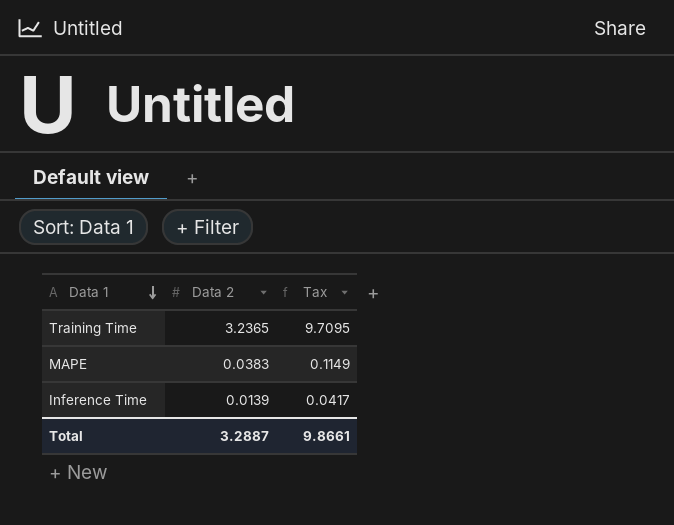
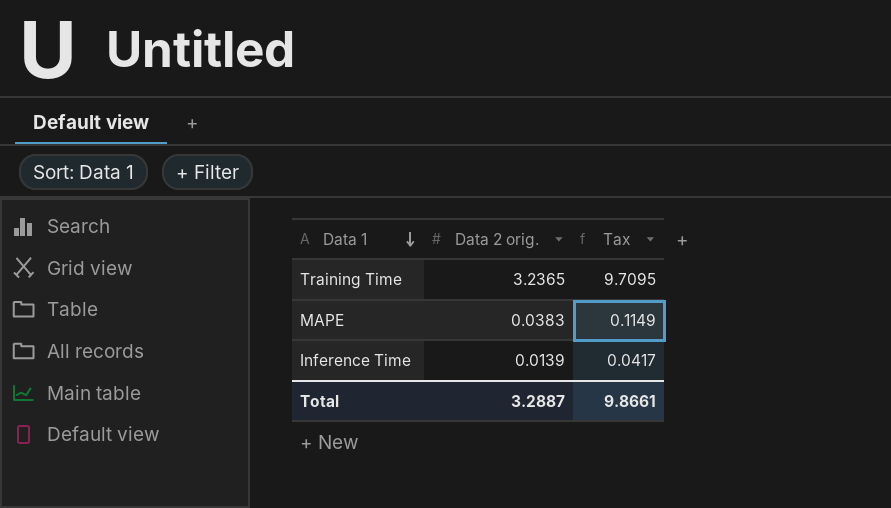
column name: Data 2 -> Data 2 orig.

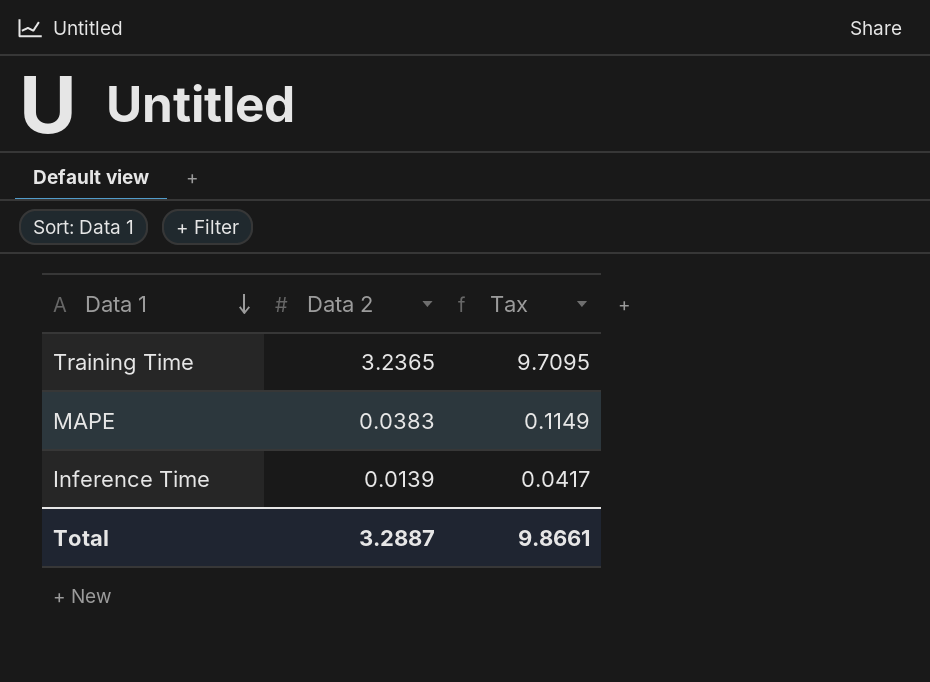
column name: Data 2 orig. -> Data 2

